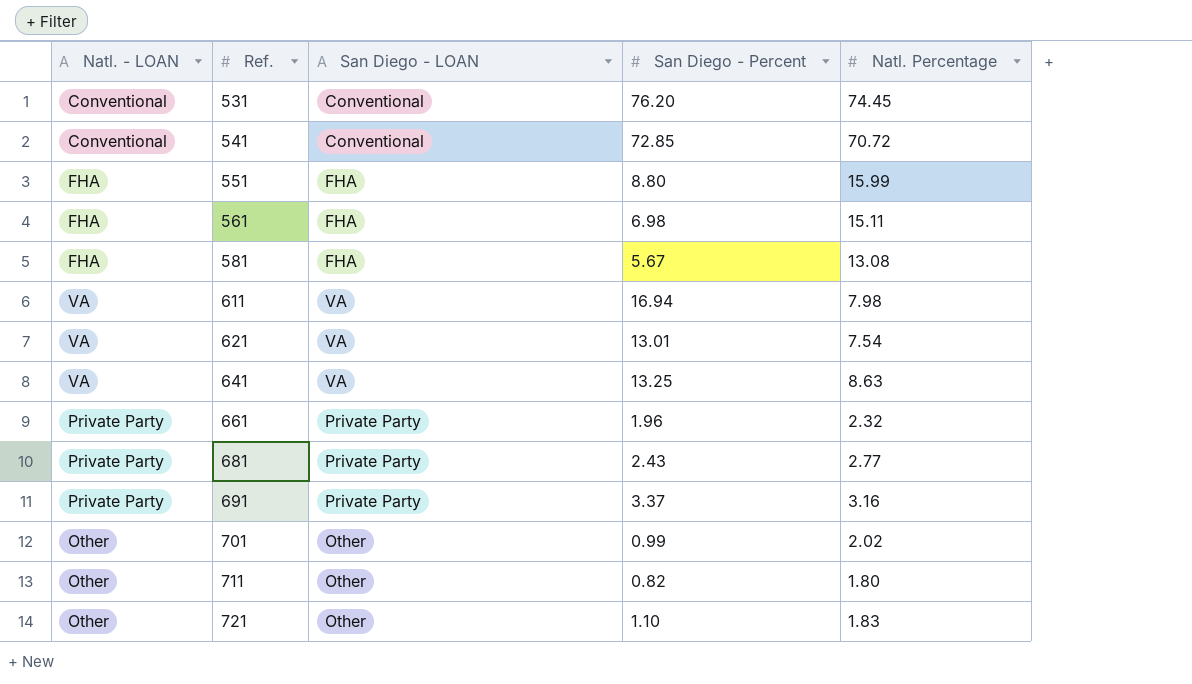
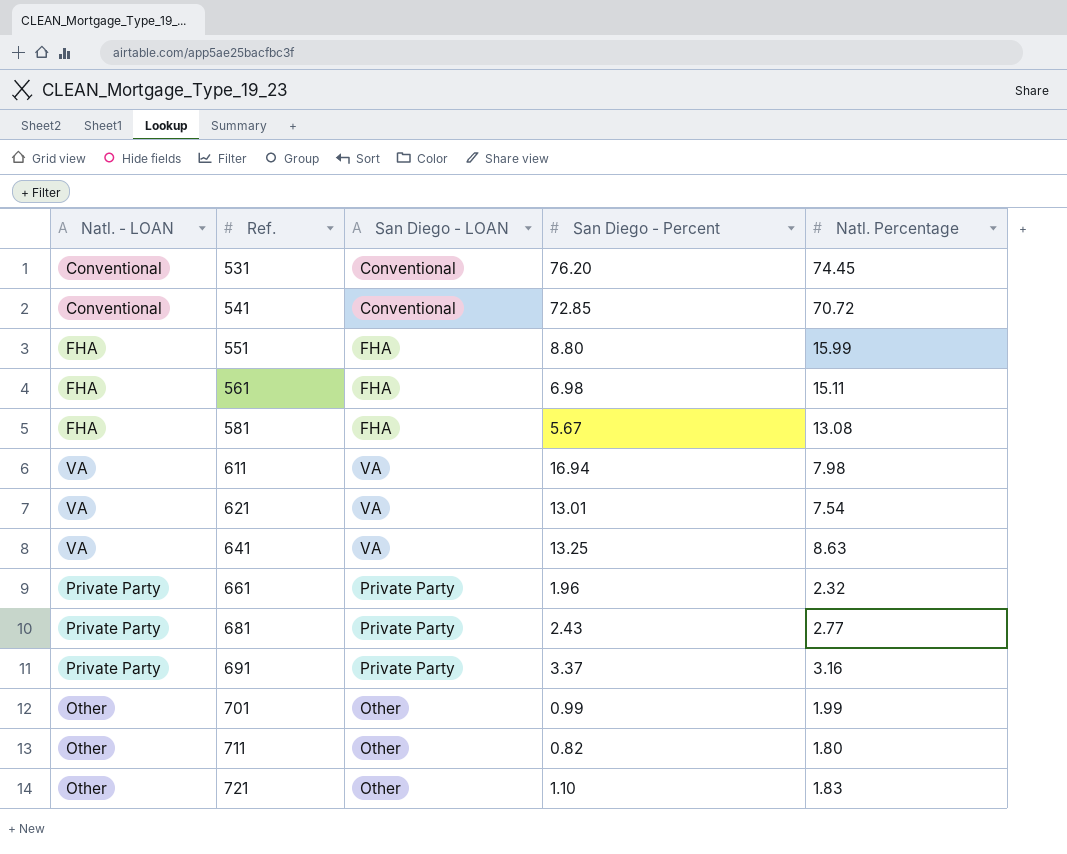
701 | Natl. Percentage: 2.02 -> 1.99

